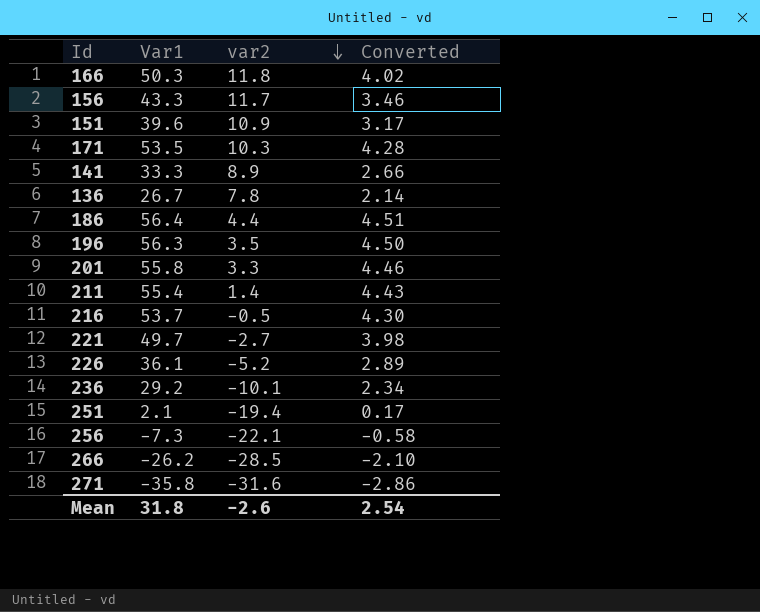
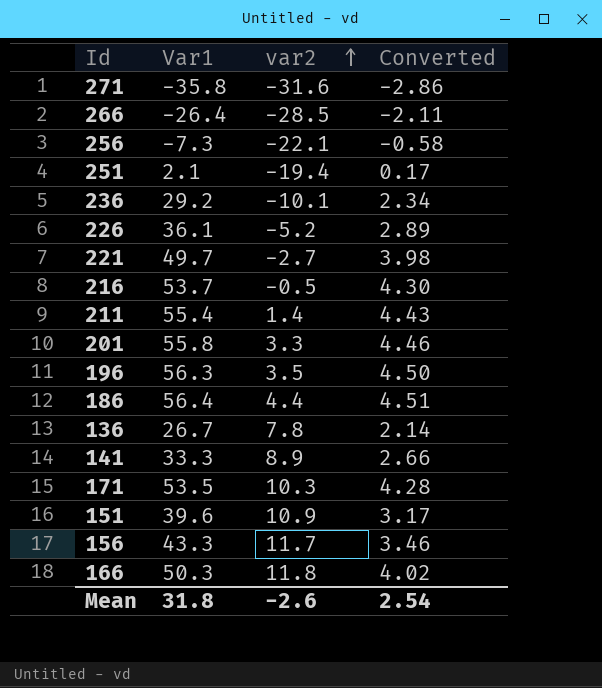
row order: var2 descending -> var2 ascending
266 | Var1: -26.2 -> -26.4
266 | Converted: -2.10 -> -2.11

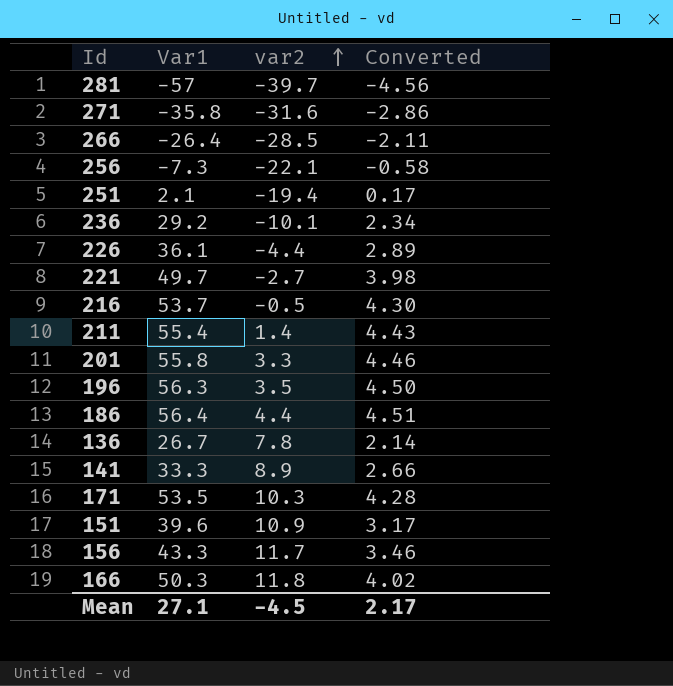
row 281: none -> -57 | -39.7 | -4.56
226 | var2: -5.2 -> -4.4
Mean | Var1: 31.8 -> 27.1
Mean | var2: -2.6 -> -4.5
Mean | Converted: 2.54 -> 2.17

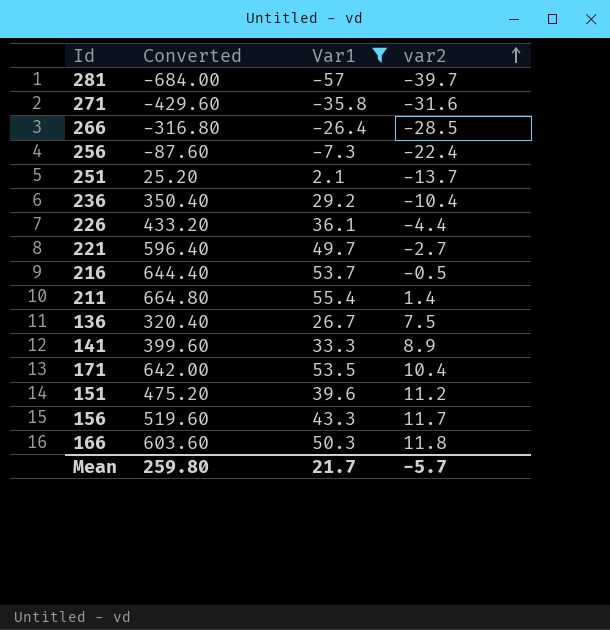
filter: none -> Var1 <= 55.4
column Converted | formula: [Var1] * 0.08 -> [Var1] * 12
column Converted | position: 4 -> 2
256 | var2: -22.1 -> -22.4
251 | var2: -19.4 -> -13.7
236 | var2: -10.1 -> -10.4
136 | var2: 7.8 -> 7.5
171 | var2: 10.3 -> 10.4
151 | var2: 10.9 -> 11.2
Mean | Converted: 2.17 -> 259.80
Mean | Var1: 27.1 -> 21.7
Mean | var2: -4.5 -> -5.7

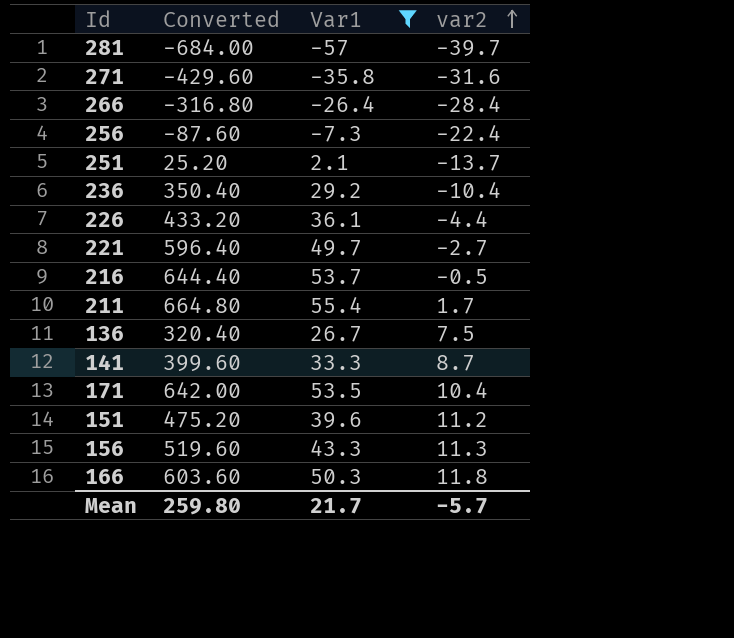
266 | var2: -28.5 -> -28.4
211 | var2: 1.4 -> 1.7
141 | var2: 8.9 -> 8.7
156 | var2: 11.7 -> 11.3

